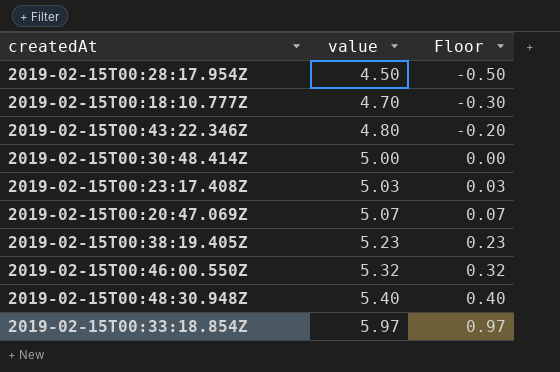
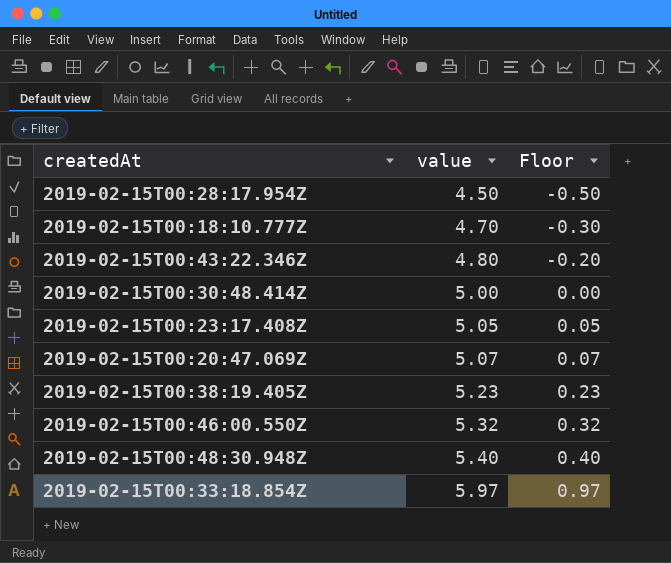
2019-02-15T00:23:17.408Z | value: 5.03 -> 5.05
2019-02-15T00:23:17.408Z | Floor: 0.03 -> 0.05

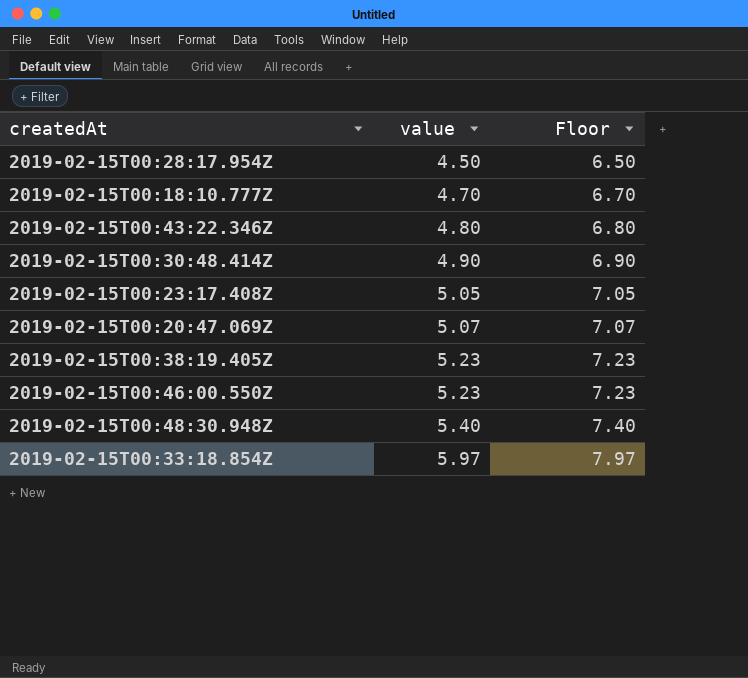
column Floor | formula: [value] - 5 -> [value] + 2
2019-02-15T00:30:48.414Z | value: 5.00 -> 4.90
2019-02-15T00:46:00.550Z | value: 5.32 -> 5.23

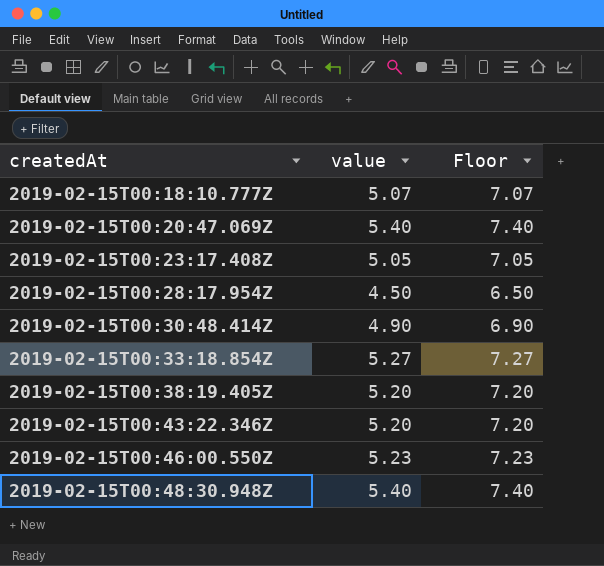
row order: value ascending -> createdAt ascending
2019-02-15T00:18:10.777Z | value: 4.70 -> 5.07
2019-02-15T00:18:10.777Z | Floor: 6.70 -> 7.07
2019-02-15T00:20:47.069Z | value: 5.07 -> 5.40
2019-02-15T00:20:47.069Z | Floor: 7.07 -> 7.40
2019-02-15T00:33:18.854Z | value: 5.97 -> 5.27
2019-02-15T00:33:18.854Z | Floor: 7.97 -> 7.27
2019-02-15T00:38:19.405Z | value: 5.23 -> 5.20
2019-02-15T00:38:19.405Z | Floor: 7.23 -> 7.20
2019-02-15T00:43:22.346Z | value: 4.80 -> 5.20
2019-02-15T00:43:22.346Z | Floor: 6.80 -> 7.20

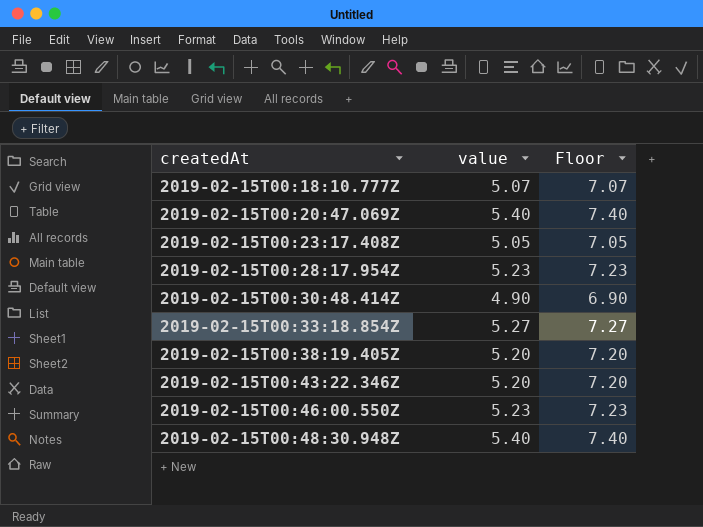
2019-02-15T00:28:17.954Z | value: 4.50 -> 5.23
2019-02-15T00:28:17.954Z | Floor: 6.50 -> 7.23

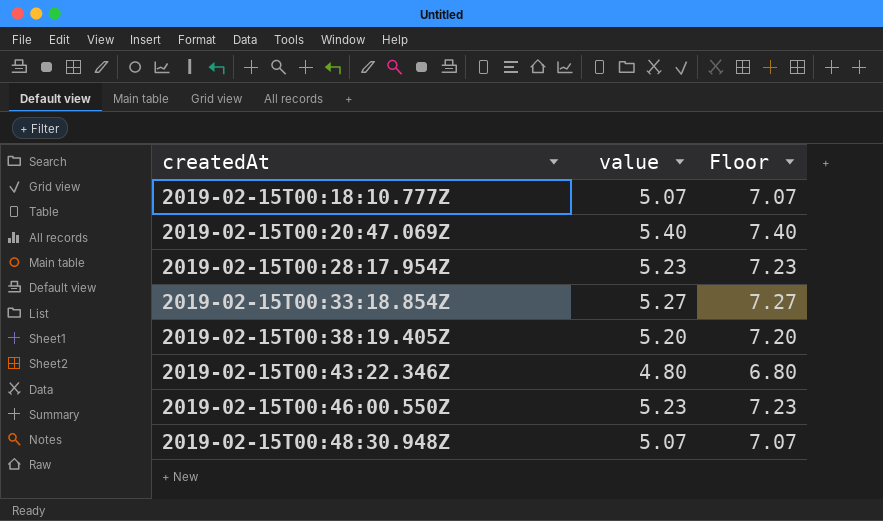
row 2019-02-15T00:23:17.408Z: 5.05 | 7.05 -> none
row 2019-02-15T00:30:48.414Z: 4.90 | 6.90 -> none
2019-02-15T00:43:22.346Z | value: 5.20 -> 4.80
2019-02-15T00:43:22.346Z | Floor: 7.20 -> 6.80
2019-02-15T00:48:30.948Z | value: 5.40 -> 5.07
2019-02-15T00:48:30.948Z | Floor: 7.40 -> 7.07

